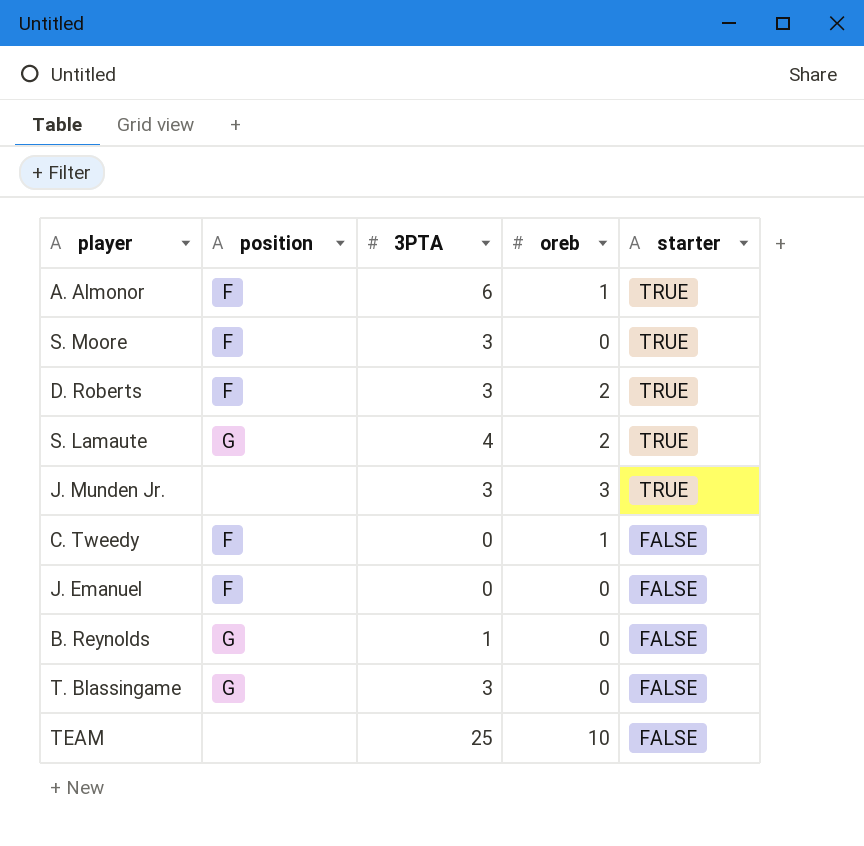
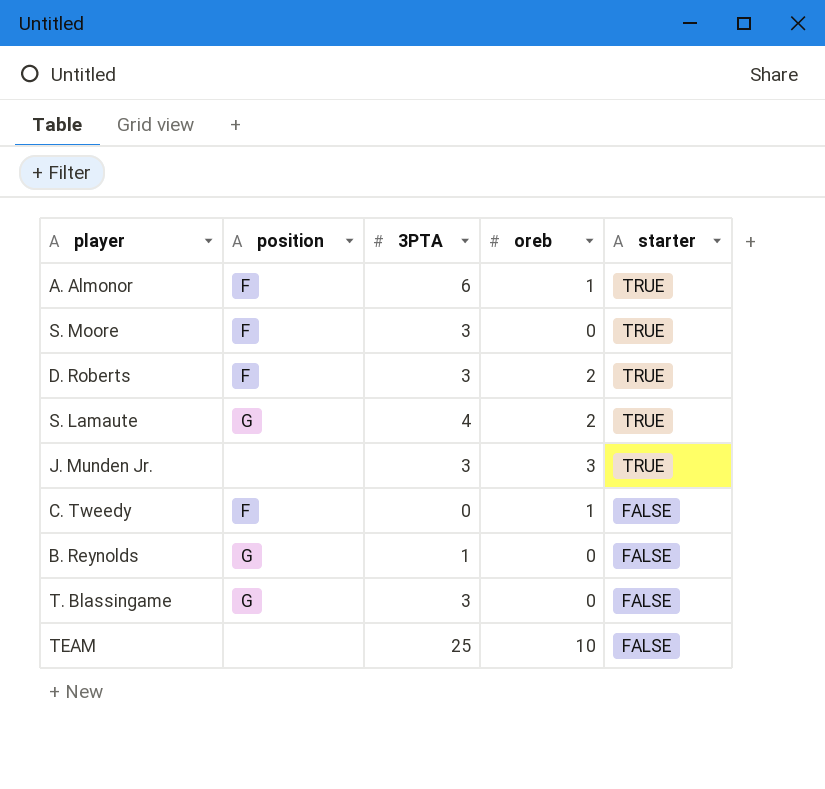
row J. Emanuel: F | 0 | 0 | FALSE -> none

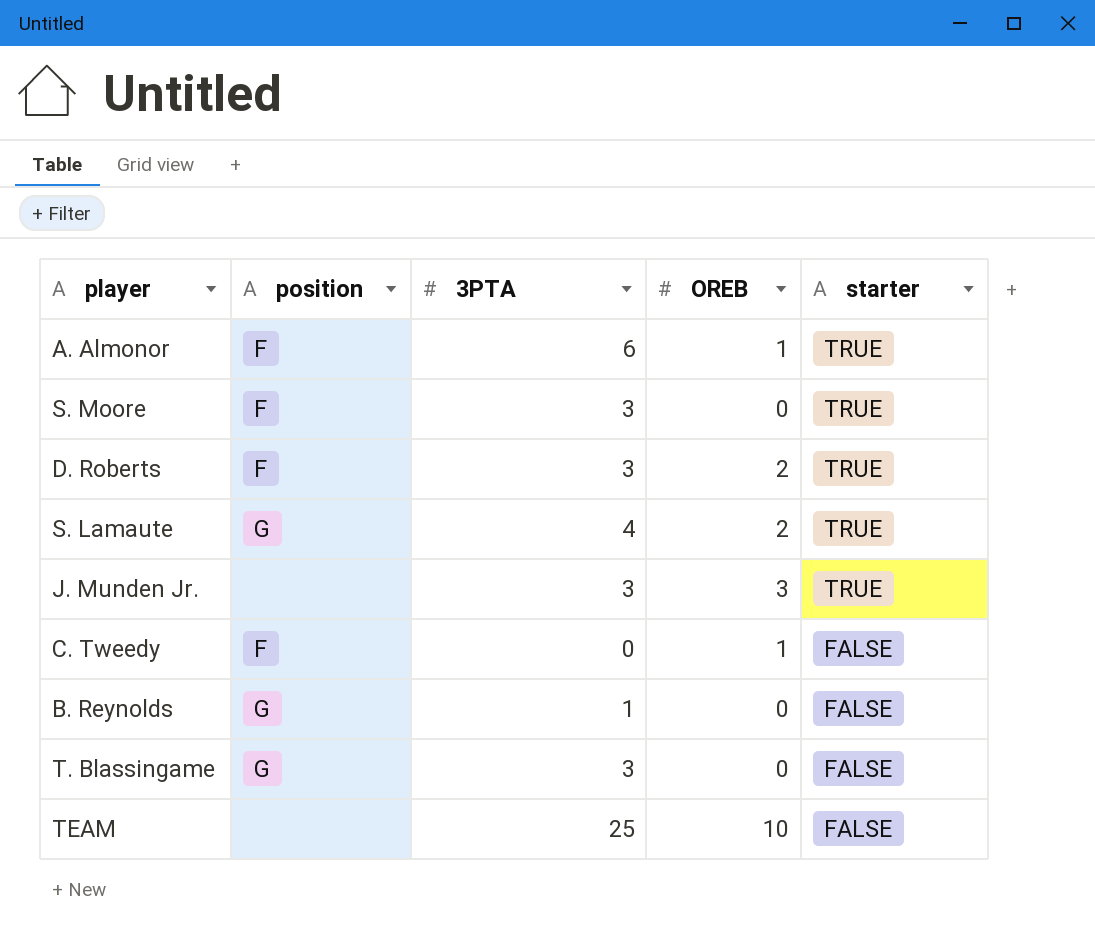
column name: oreb -> OREB

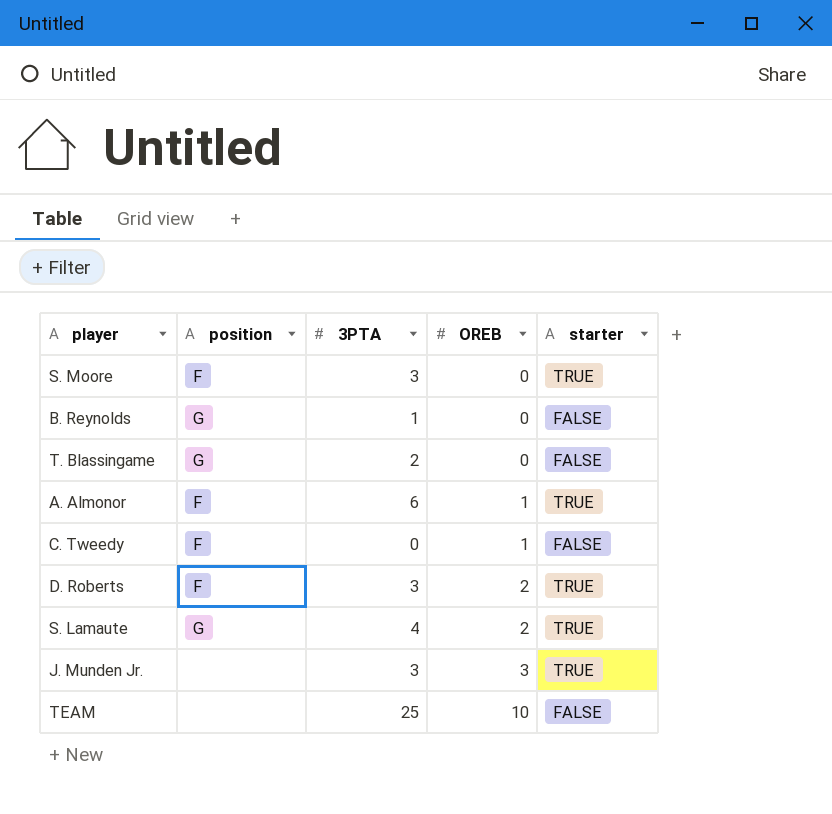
row order: starter descending -> OREB ascending
T. Blassingame | 3PTA: 3 -> 2

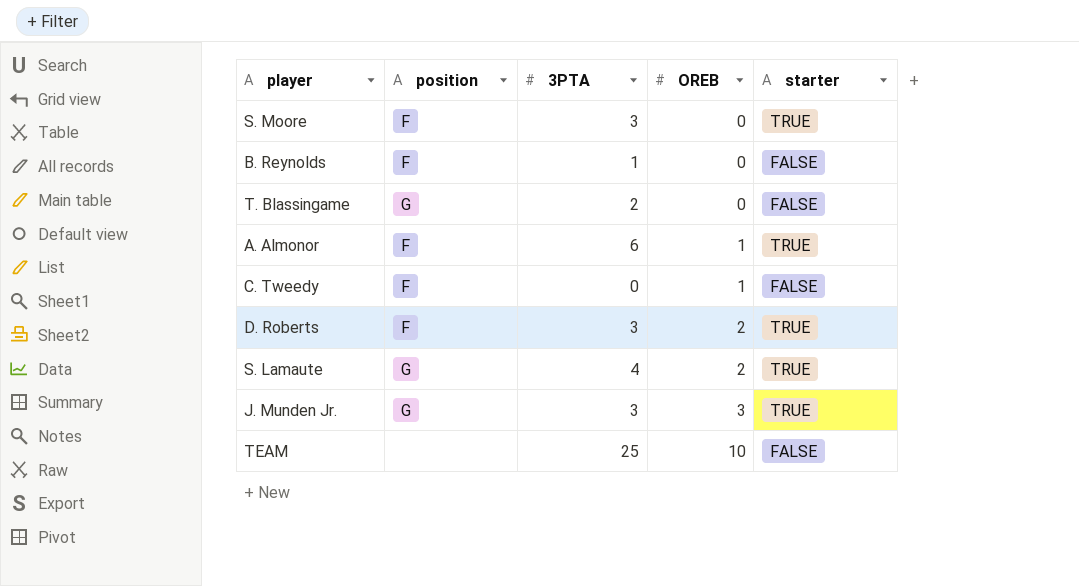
B. Reynolds | position: G -> F
J. Munden Jr. | position: none -> G

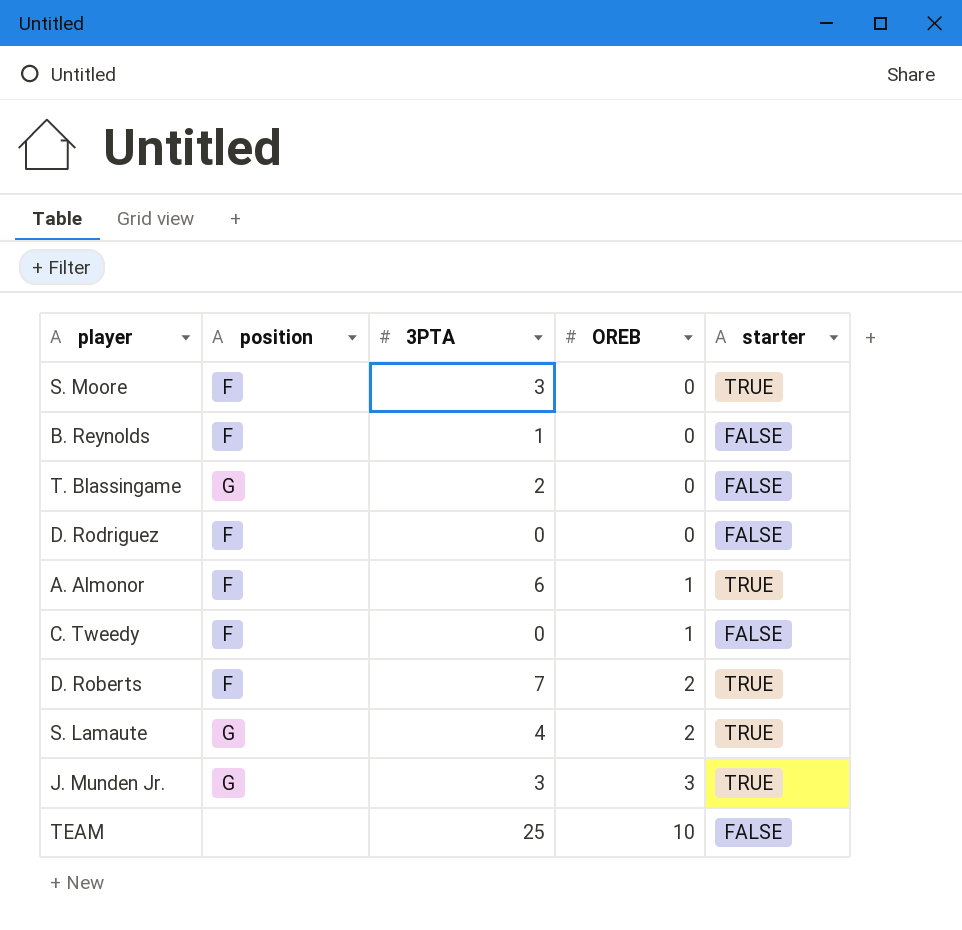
row D. Rodriguez: none -> F | 0 | 0 | FALSE
D. Roberts | 3PTA: 3 -> 7

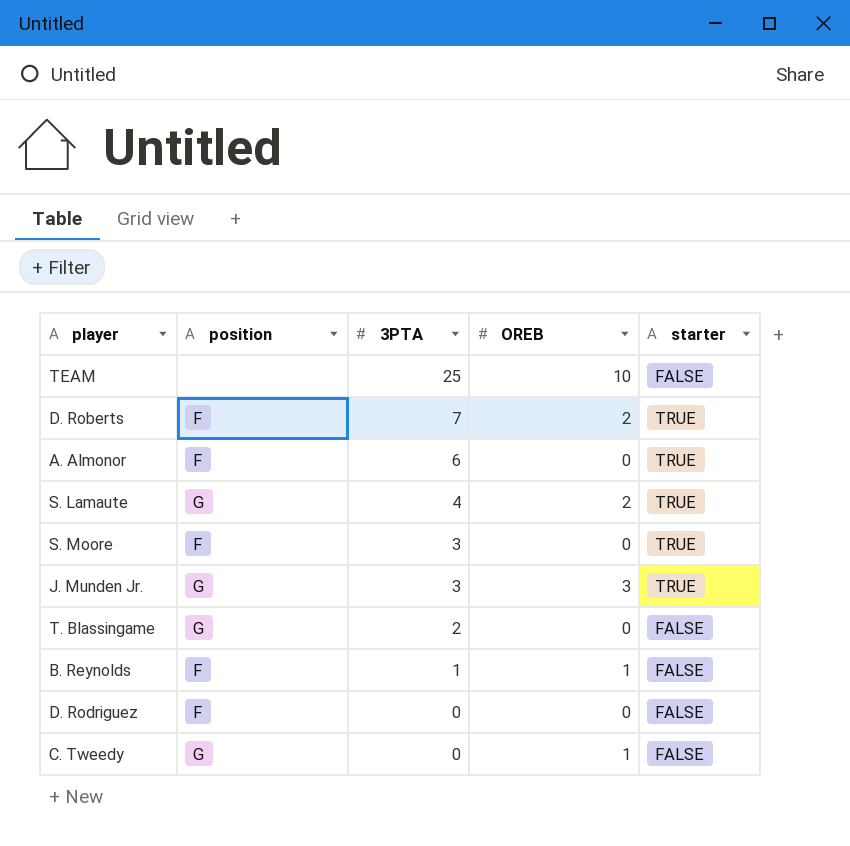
row order: OREB ascending -> 3PTA descending
A. Almonor | OREB: 1 -> 0
B. Reynolds | OREB: 0 -> 1
C. Tweedy | position: F -> G

